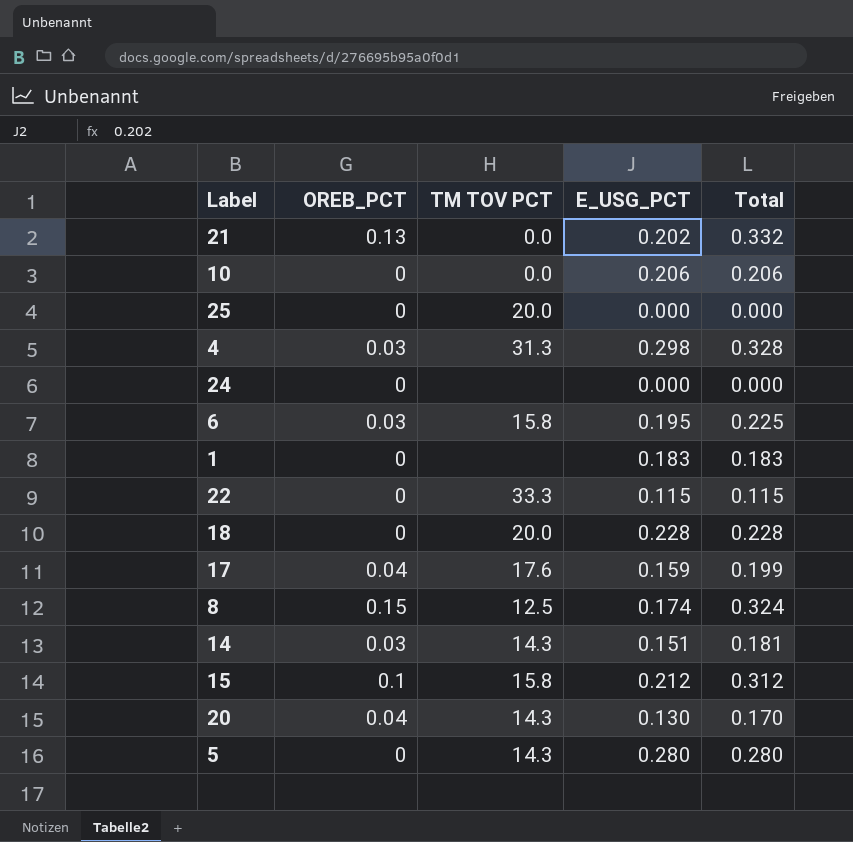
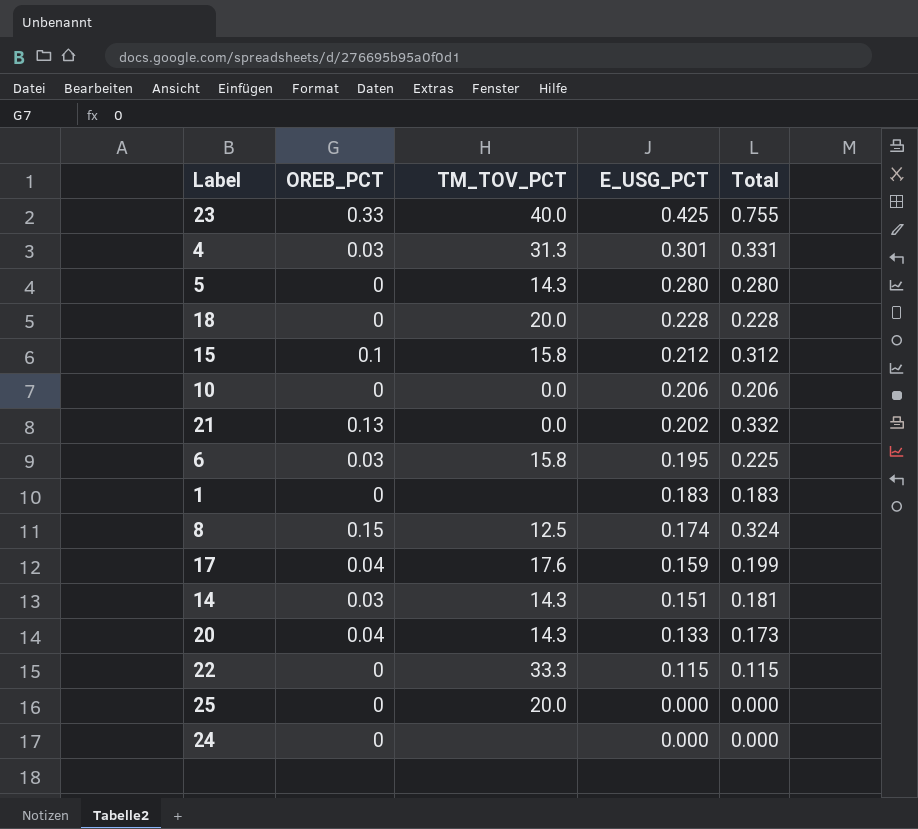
row order: none -> E_USG_PCT descending
column name: TM TOV PCT -> TM_TOV_PCT
row 23: none -> 0.33 | 40.0 | 0.425 | 0.755
4 | E_USG_PCT: 0.298 -> 0.301
4 | Total: 0.328 -> 0.331
20 | E_USG_PCT: 0.130 -> 0.133
20 | Total: 0.170 -> 0.173

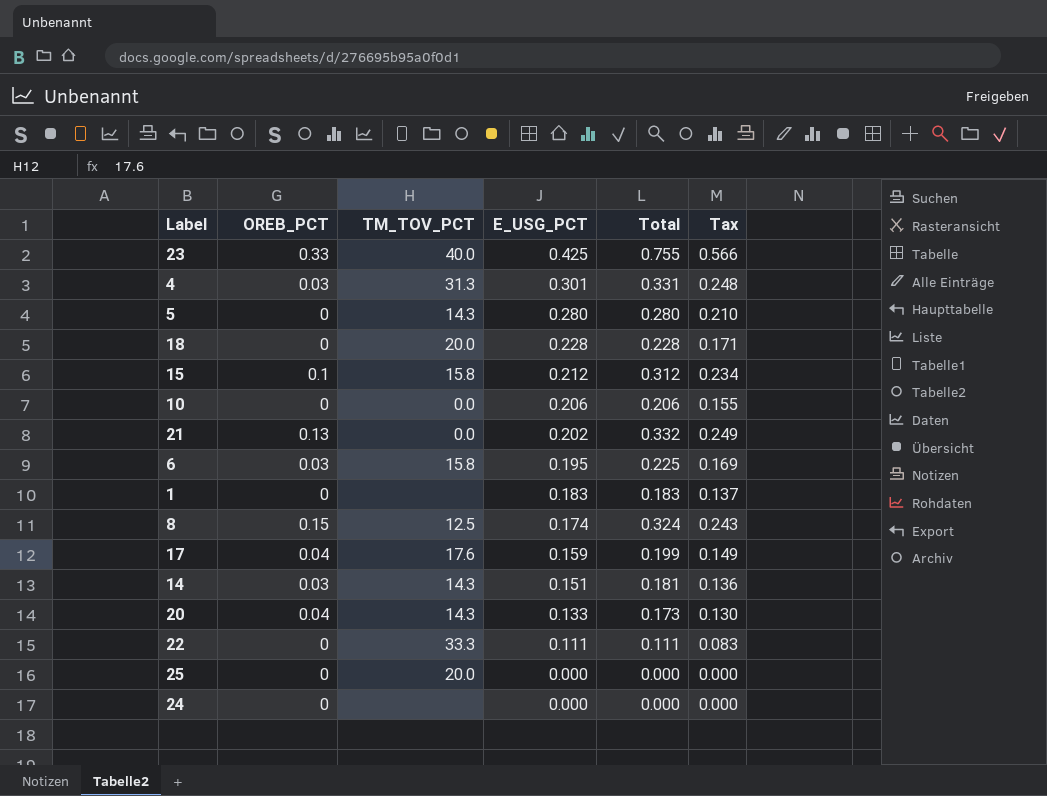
column Tax | formula: none -> [Total] * 0.75
22 | E_USG_PCT: 0.115 -> 0.111
22 | Total: 0.115 -> 0.111

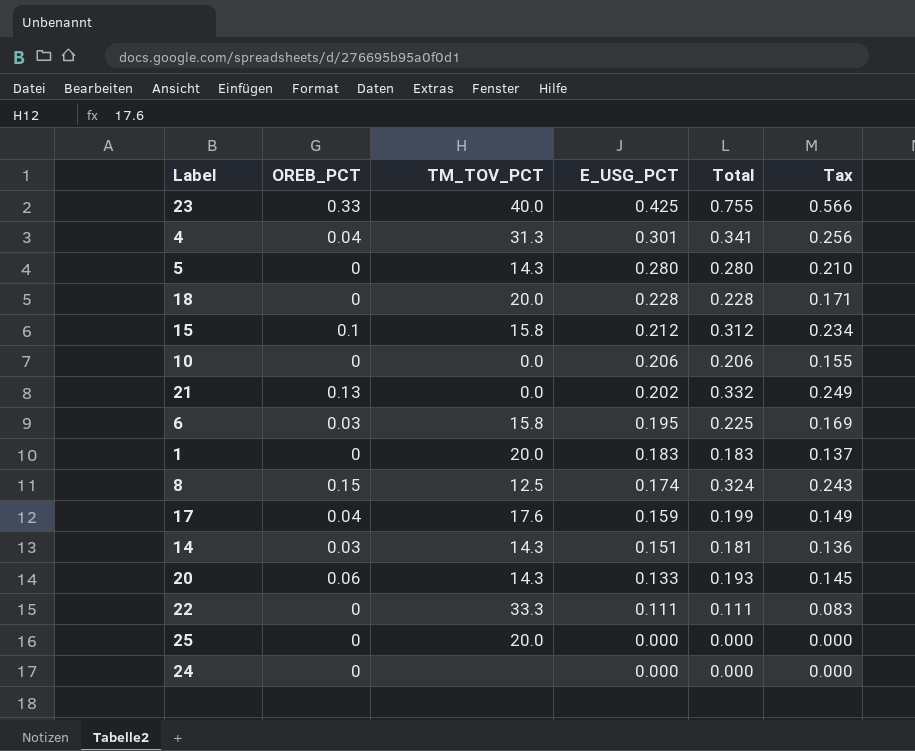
4 | OREB_PCT: 0.03 -> 0.04
4 | Total: 0.331 -> 0.341
4 | Tax: 0.248 -> 0.256
1 | TM_TOV_PCT: none -> 20.0
20 | OREB_PCT: 0.04 -> 0.06
20 | Total: 0.173 -> 0.193
20 | Tax: 0.130 -> 0.145

